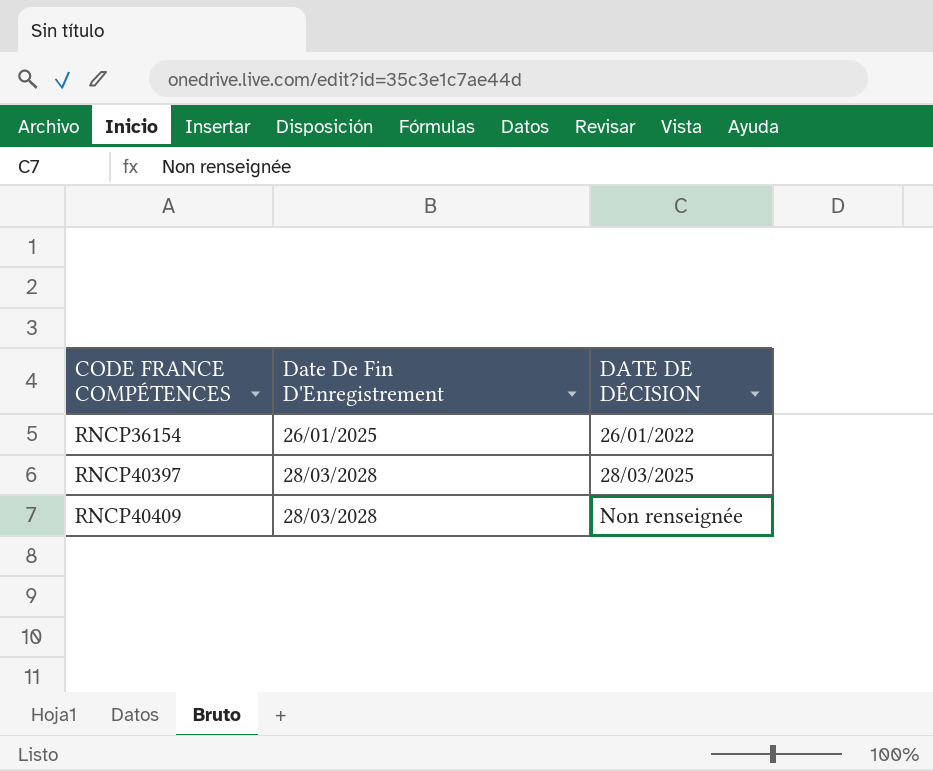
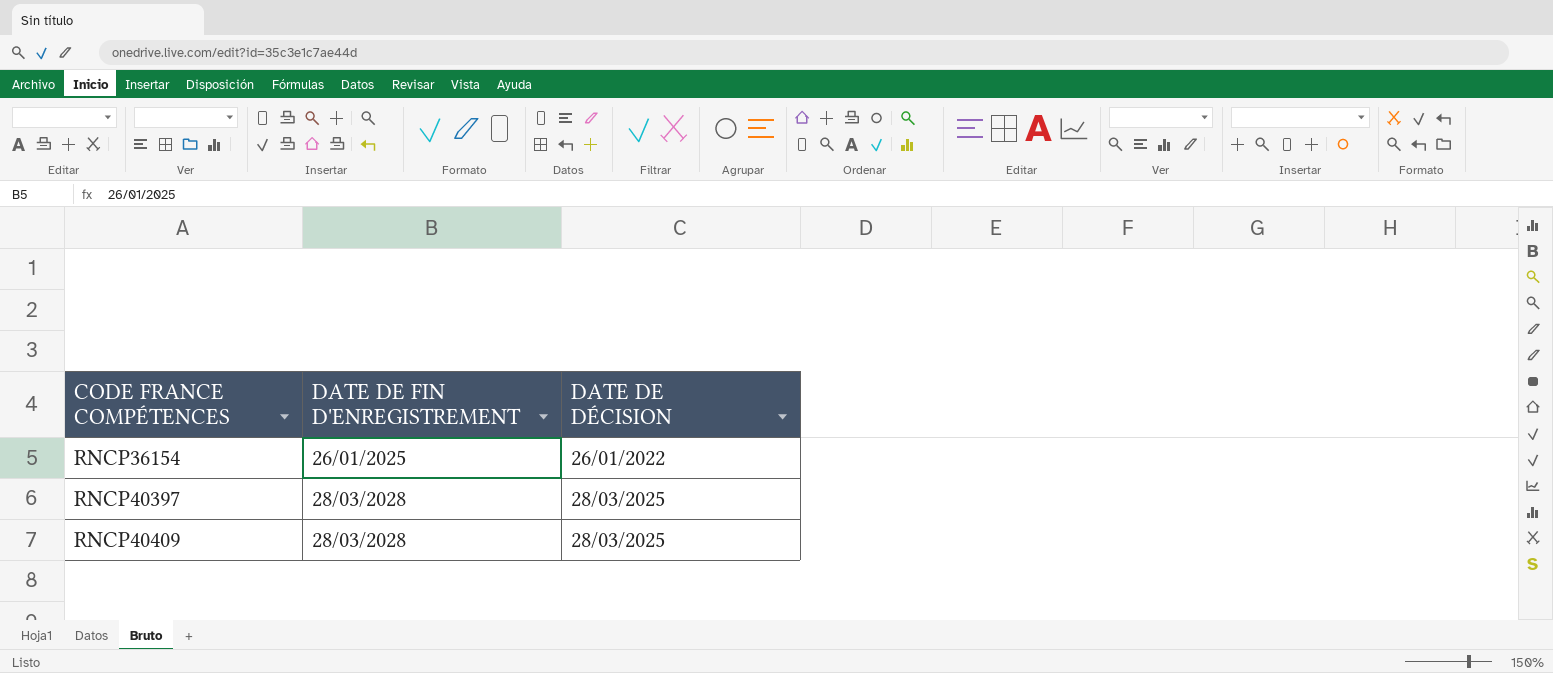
column name: Date De Fin D'Enregistrement -> DATE DE FIN D'ENREGISTREMENT
RNCP40409 | DATE DE DÉCISION: Non renseignée -> 28/03/2025

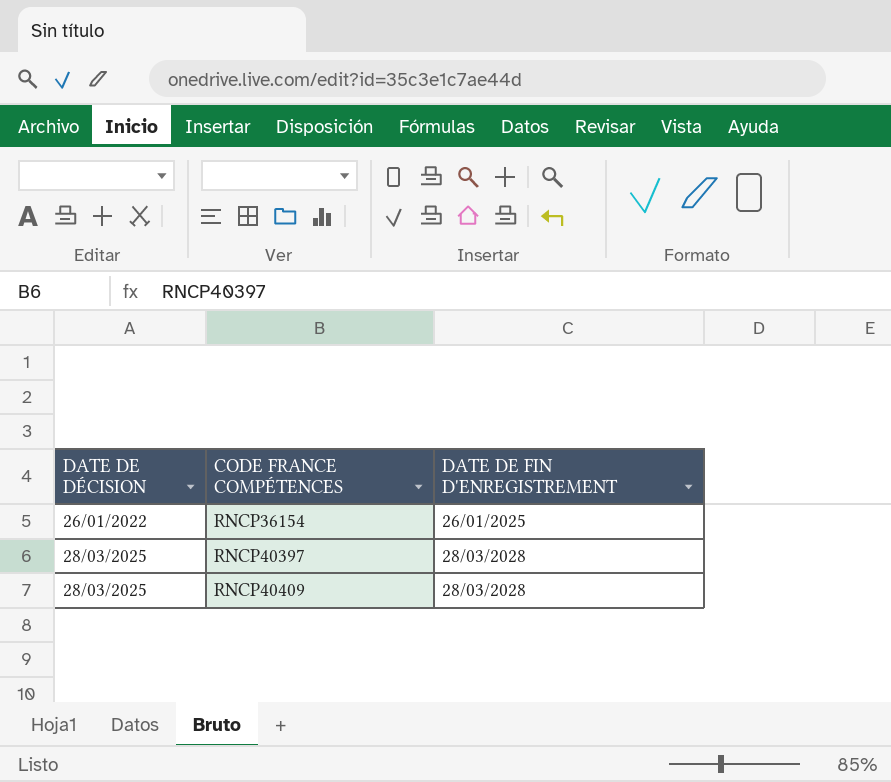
column DATE DE DÉCISION | position: 3 -> 1

